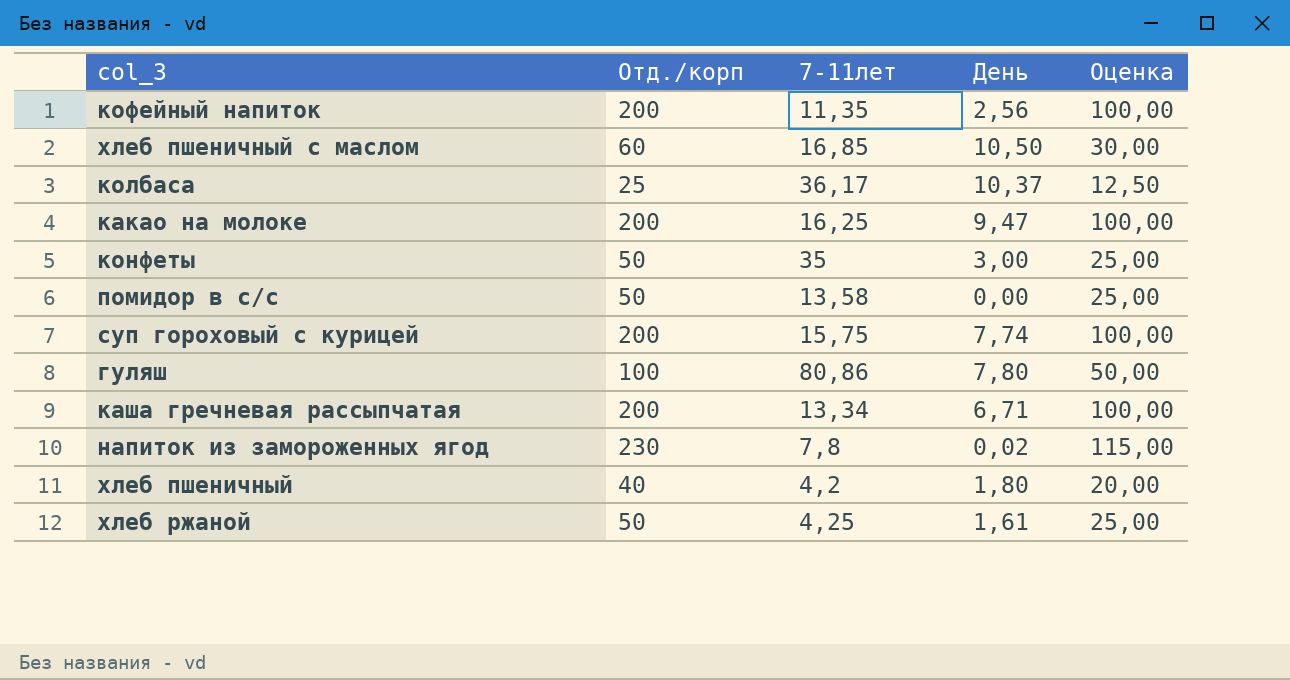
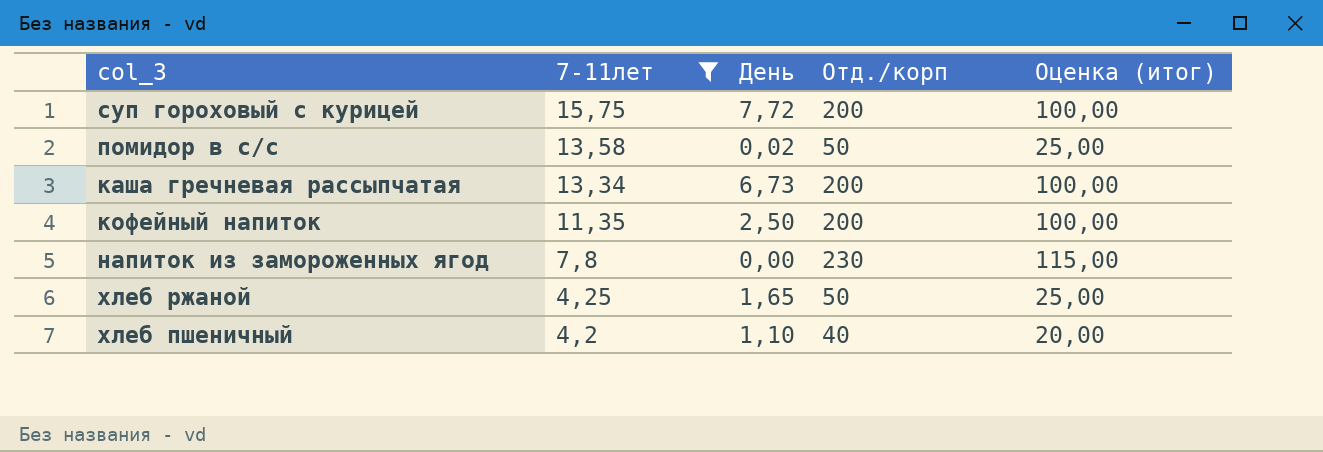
filter: none -> 7-11лет <= 15,75
row order: none -> 7-11лет descending
column Отд./корп | position: 2 -> 4
column name: Оценка -> Оценка (итог)
суп гороховый с курицей | День: 7,74 -> 7,72
помидор в с/с | День: 0,00 -> 0,02
каша гречневая рассыпчатая | День: 6,71 -> 6,73
кофейный напиток | День: 2,56 -> 2,50
напиток из замороженных ягод | День: 0,02 -> 0,00
хлеб ржаной | День: 1,61 -> 1,65
хлеб пшеничный | День: 1,80 -> 1,10

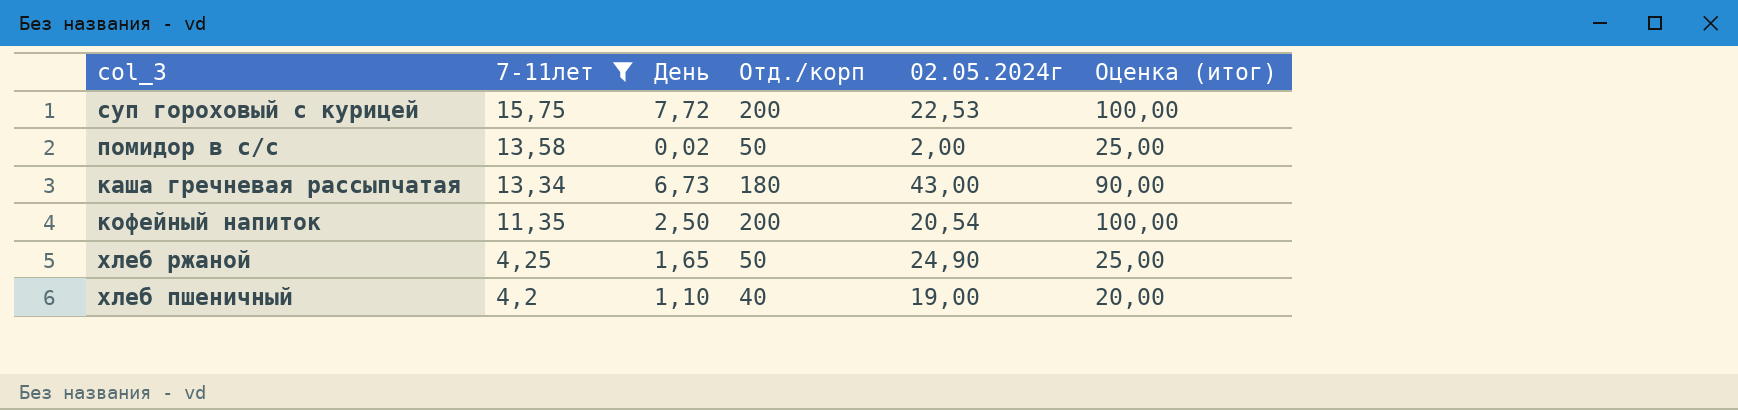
column 02.05.2024г | position: none -> 5
row напиток из замороженных ягод: 7,8 | 0,00 | 230 | 115,00 -> none
каша гречневая рассыпчатая | Отд./корп: 200 -> 180
каша гречневая рассыпчатая | Оценка (итог): 100,00 -> 90,00

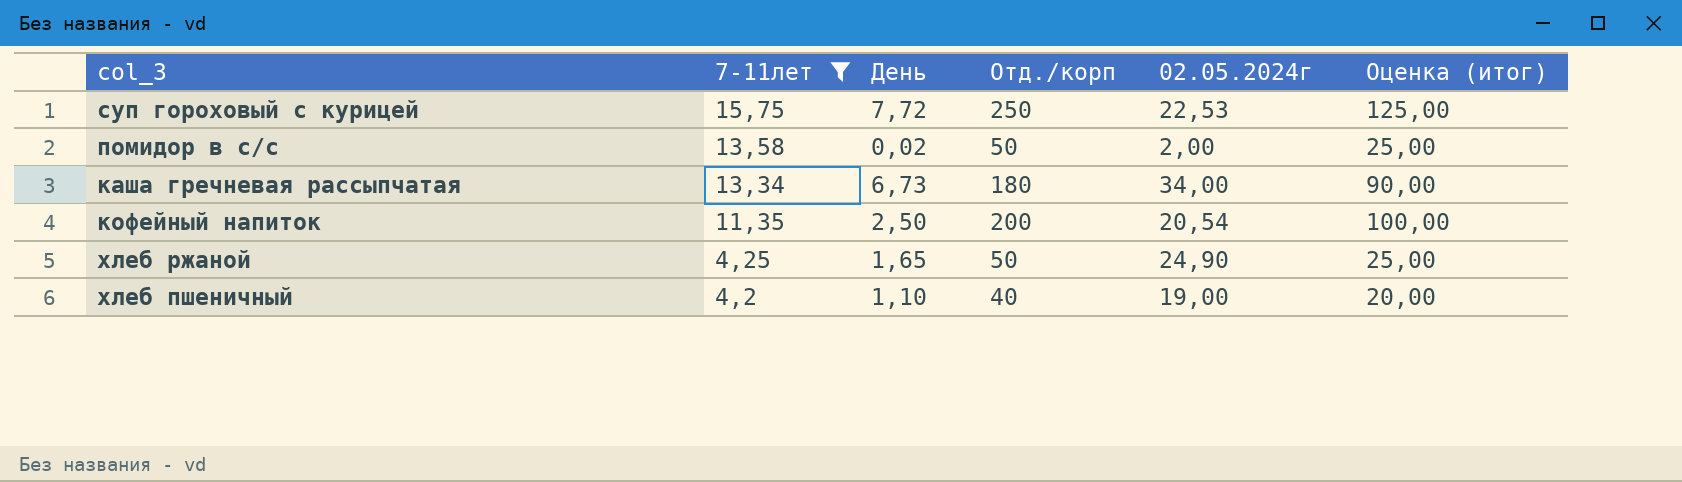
суп гороховый с курицей | Отд./корп: 200 -> 250
суп гороховый с курицей | Оценка (итог): 100,00 -> 125,00
каша гречневая рассыпчатая | 02.05.2024г: 43,00 -> 34,00

